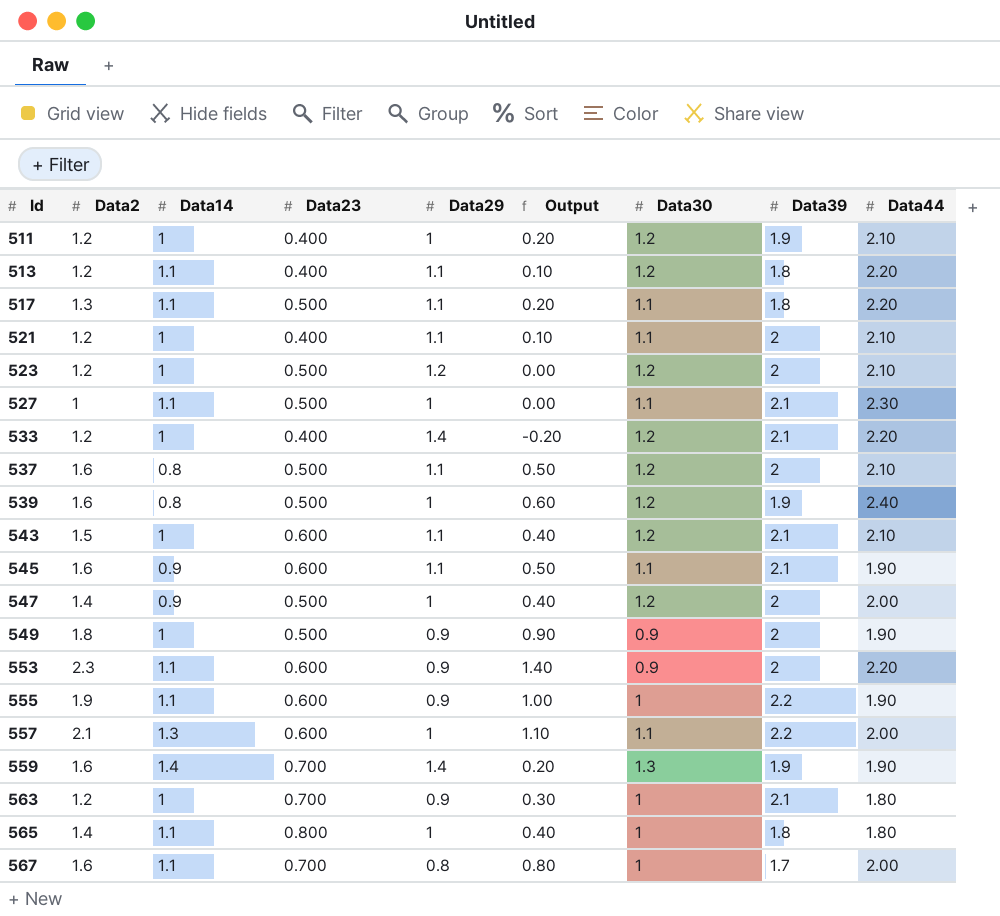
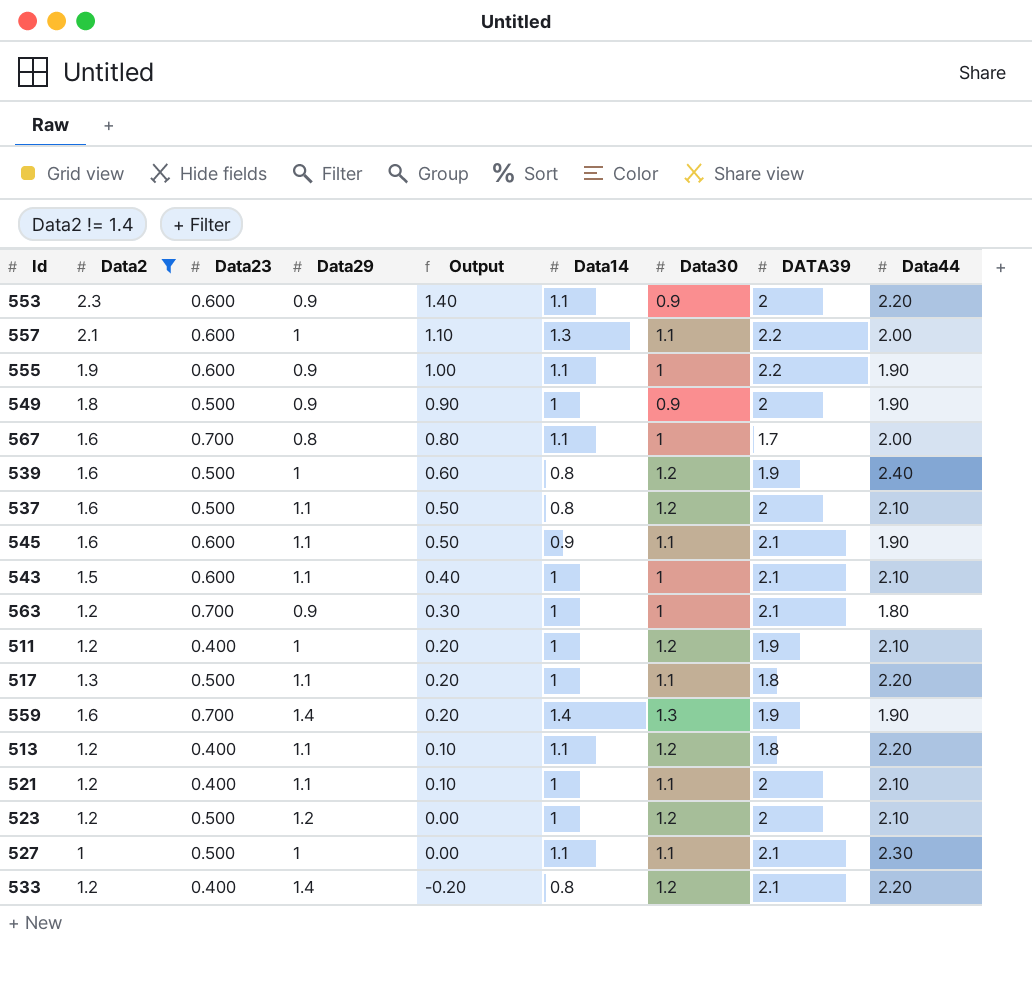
filter: none -> Data2 != 1.4
row order: Id ascending -> Output descending
column Data14 | position: 3 -> 6
column name: Data39 -> DATA39
543 | Data30: 1.2 -> 1
517 | Data14: 1.1 -> 1
533 | Data14: 1 -> 0.8

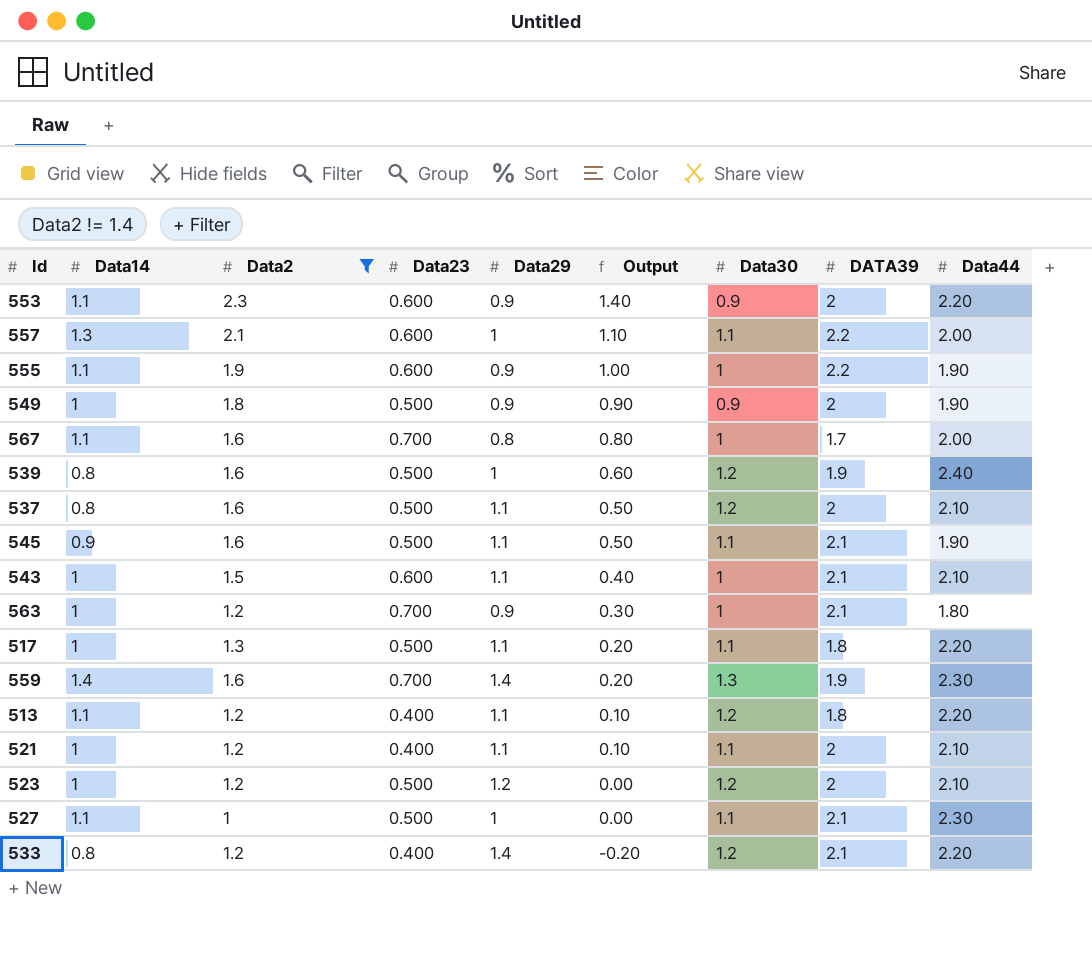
column Data14 | position: 6 -> 2
row 511: 1.2 | 0.400 | 1 | 0.20 | 1 | 1.2 | 1.9 | 2.10 -> none
545 | Data23: 0.600 -> 0.500
559 | Data44: 1.90 -> 2.30

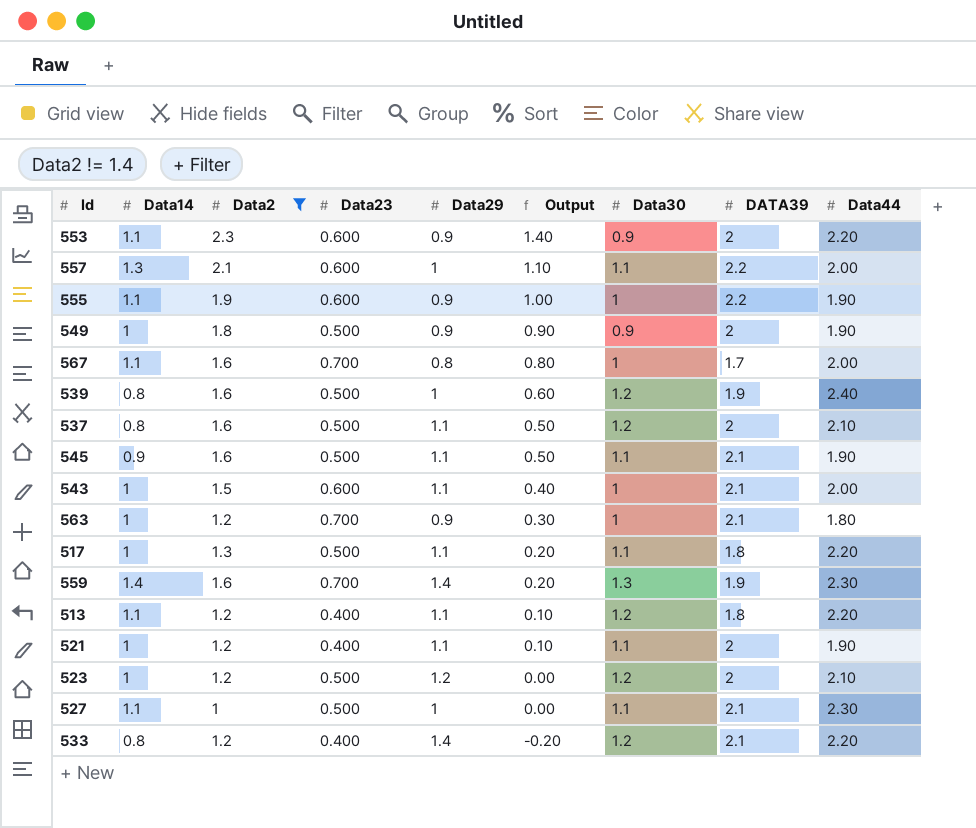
543 | Data44: 2.10 -> 2.00
521 | Data44: 2.10 -> 1.90

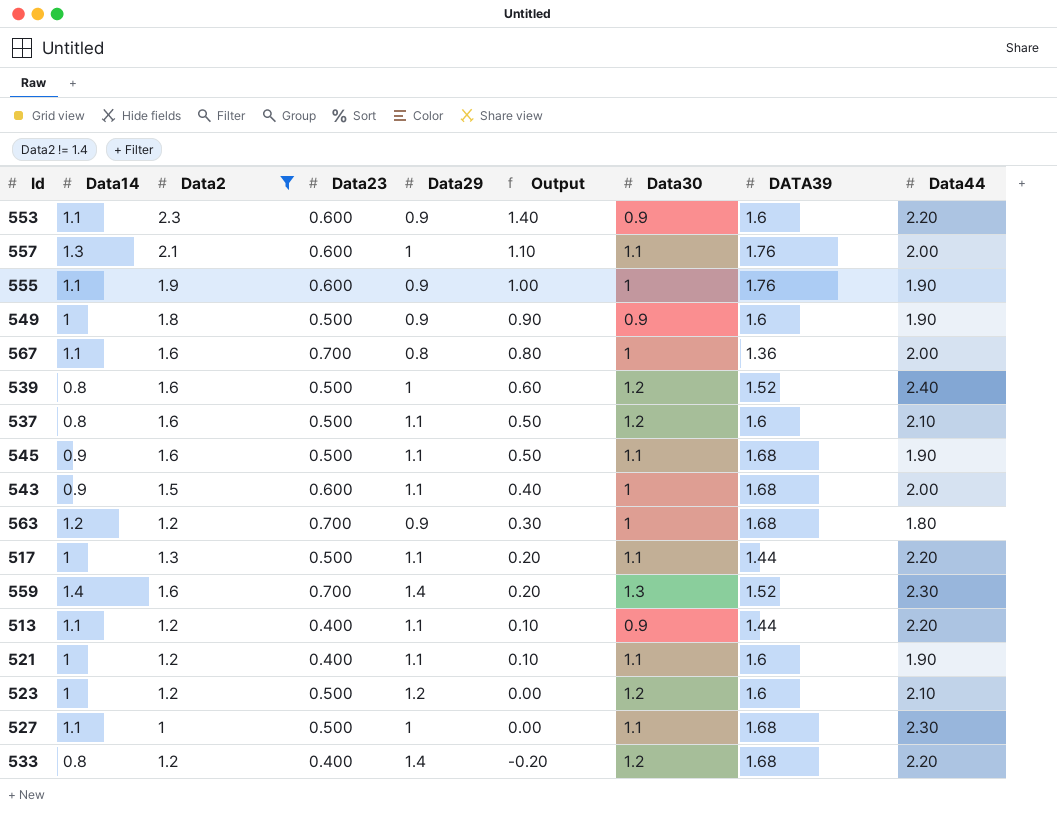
553 | DATA39: 2 -> 1.6
557 | DATA39: 2.2 -> 1.76
555 | DATA39: 2.2 -> 1.76
549 | DATA39: 2 -> 1.6
567 | DATA39: 1.7 -> 1.36
539 | DATA39: 1.9 -> 1.52
537 | DATA39: 2 -> 1.6
545 | DATA39: 2.1 -> 1.68
543 | Data14: 1 -> 0.9
543 | DATA39: 2.1 -> 1.68
563 | Data14: 1 -> 1.2
563 | DATA39: 2.1 -> 1.68
517 | DATA39: 1.8 -> 1.44
559 | DATA39: 1.9 -> 1.52
513 | Data30: 1.2 -> 0.9
513 | DATA39: 1.8 -> 1.44
521 | DATA39: 2 -> 1.6
523 | DATA39: 2 -> 1.6
527 | DATA39: 2.1 -> 1.68
533 | DATA39: 2.1 -> 1.68

